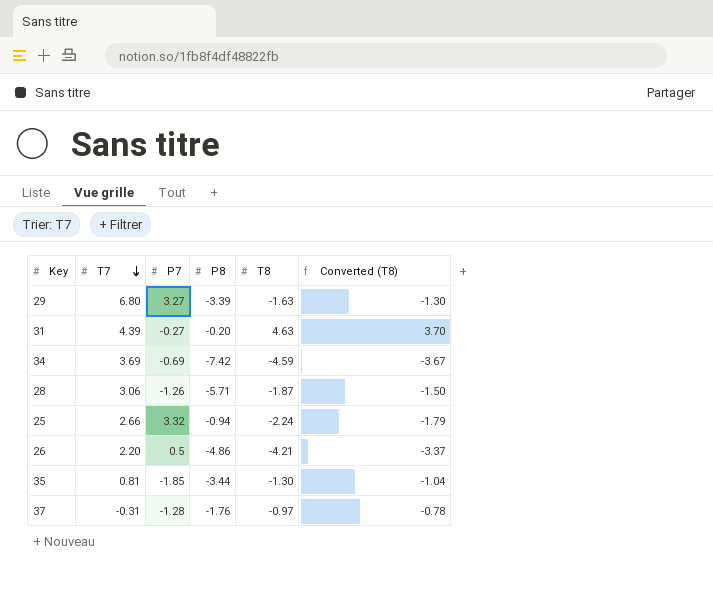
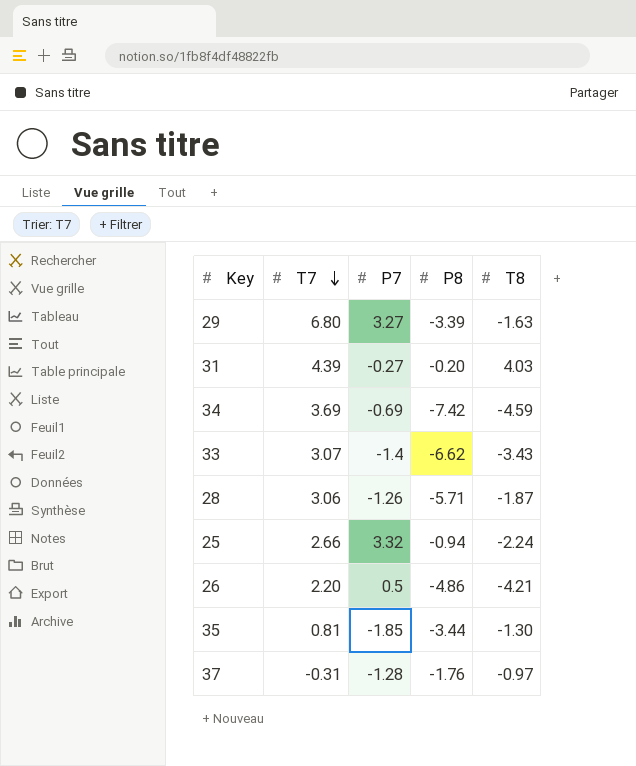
column Converted (T8) | formula: [T8] * 0.8 -> none
31 | T8: 4.63 -> 4.03
row 33: none -> 3.07 | -1.4 | -6.62 | -3.43

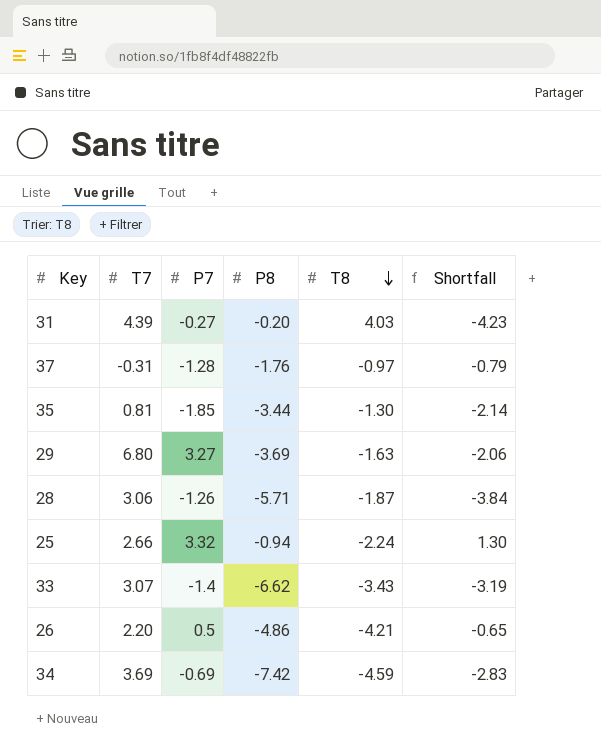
row order: T7 descending -> T8 descending
column Shortfall | formula: none -> [P8] - [T8]
29 | P8: -3.39 -> -3.69

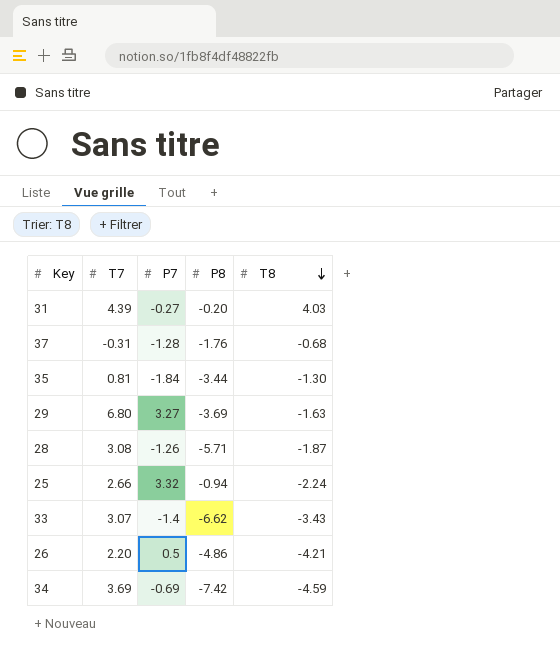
column Shortfall | formula: [P8] - [T8] -> none
37 | T8: -0.97 -> -0.68
35 | P7: -1.85 -> -1.84
28 | T7: 3.06 -> 3.08

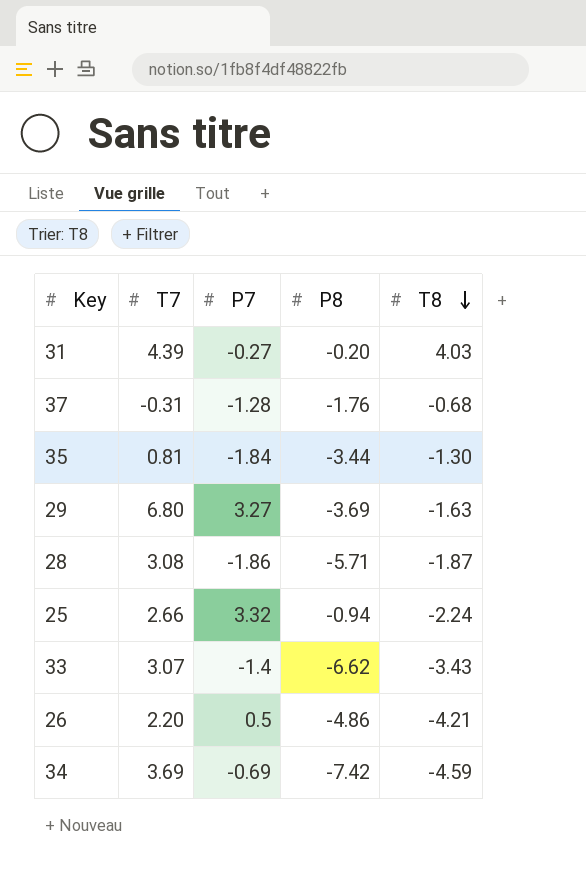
28 | P7: -1.26 -> -1.86

